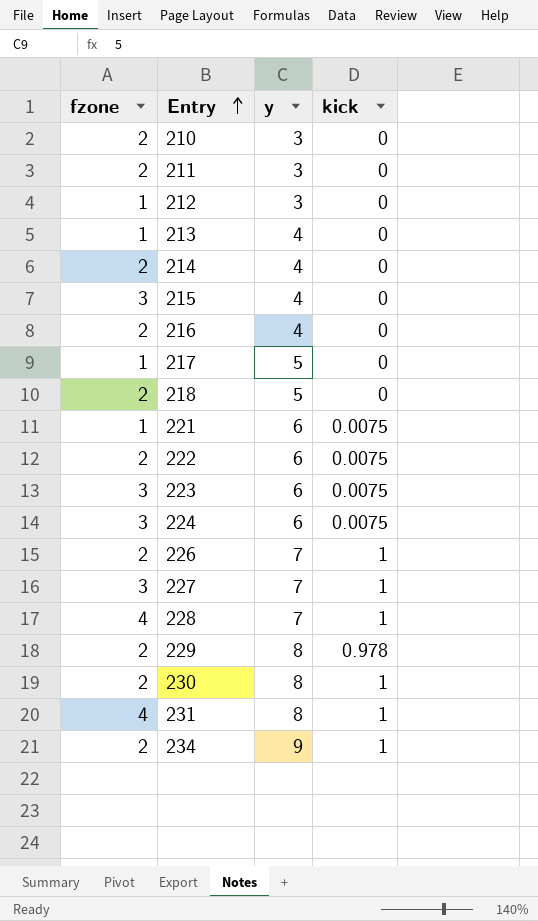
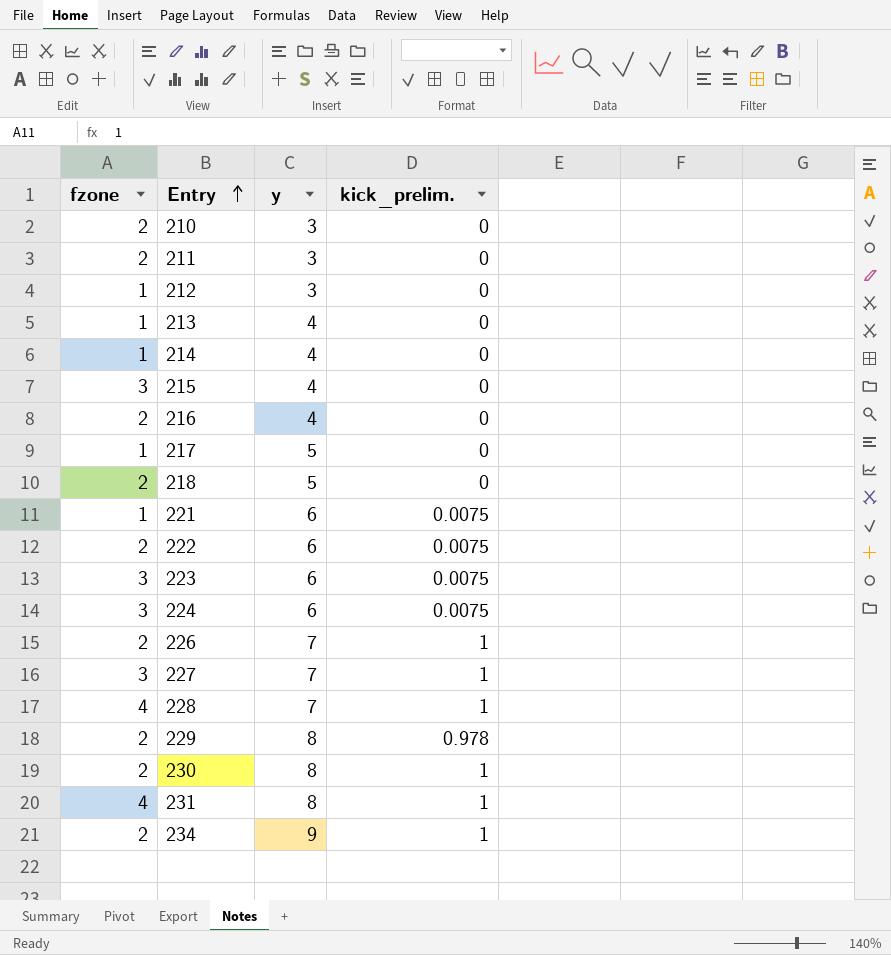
column name: kick -> kick_prelim.
214 | fzone: 2 -> 1

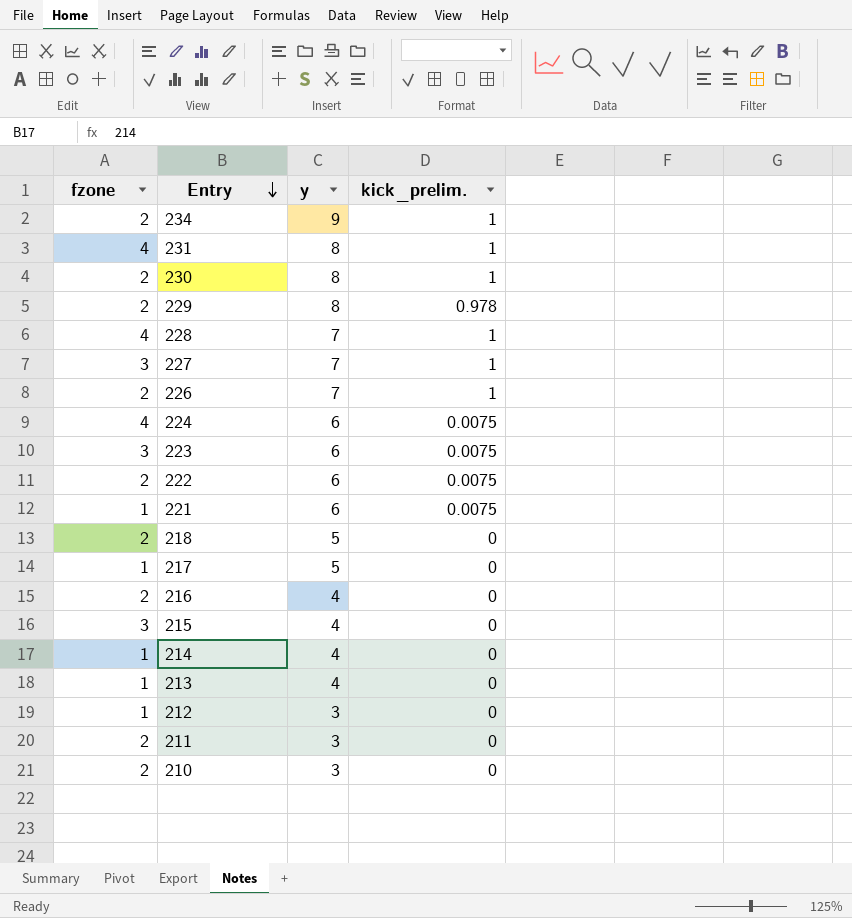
row order: Entry ascending -> Entry descending
224 | fzone: 3 -> 4

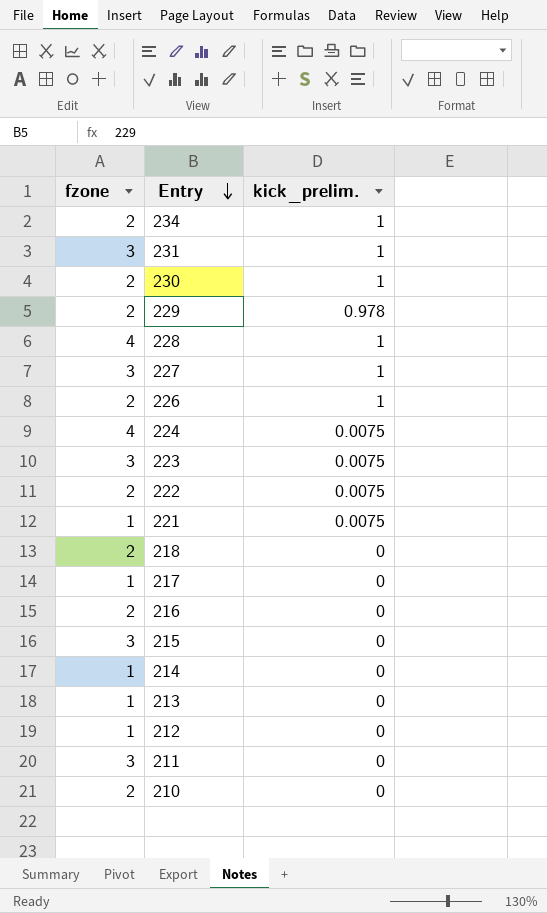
column y | position: 3 -> none
231 | fzone: 4 -> 3
211 | fzone: 2 -> 3

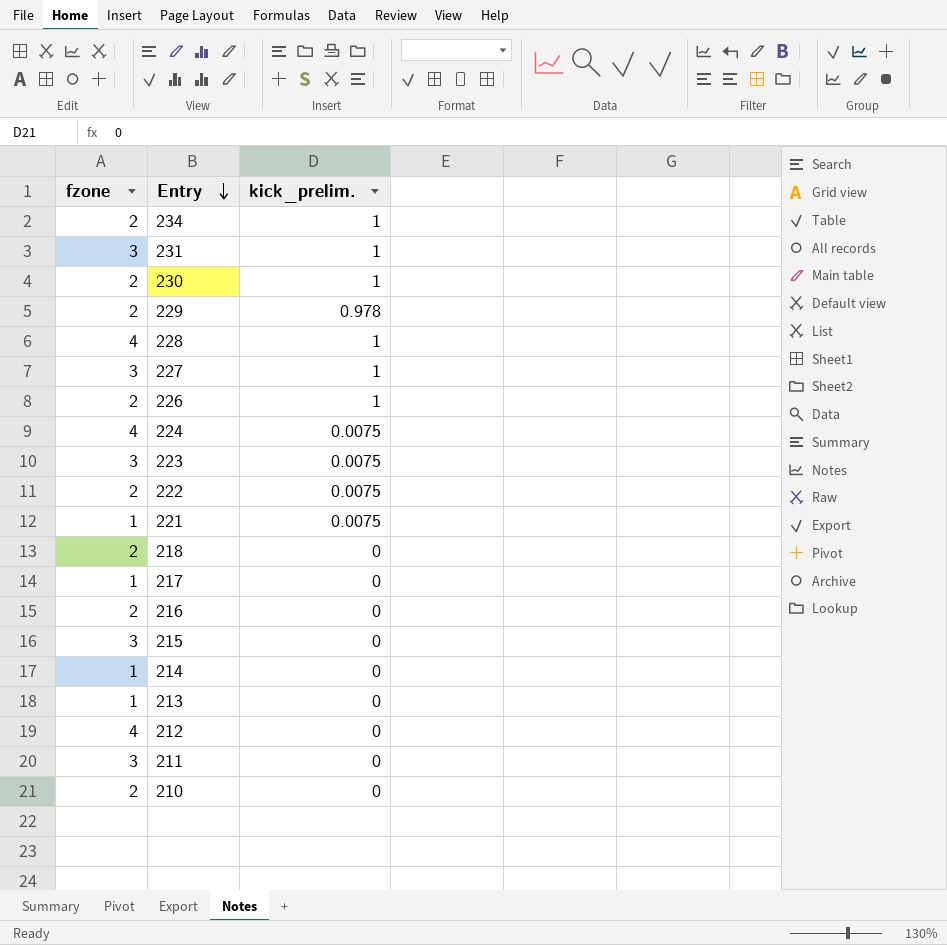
212 | fzone: 1 -> 4

